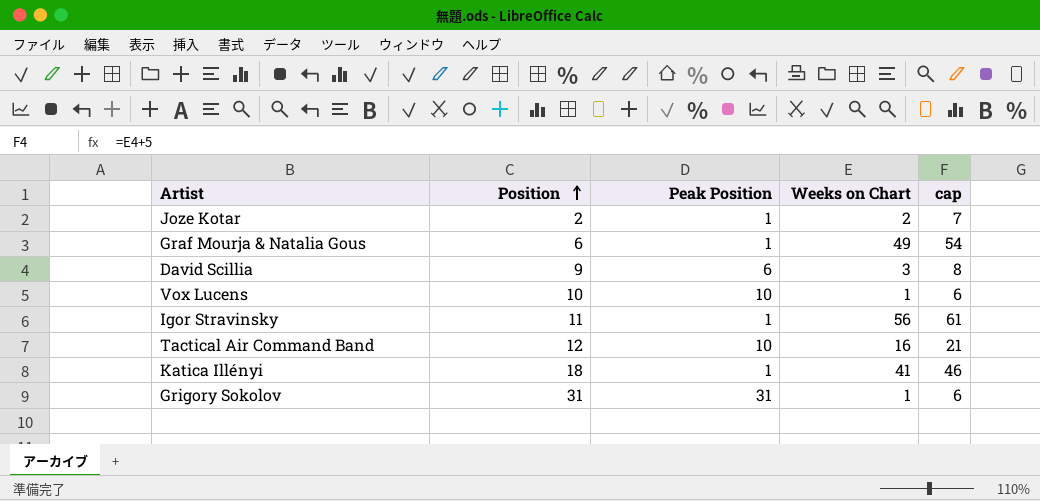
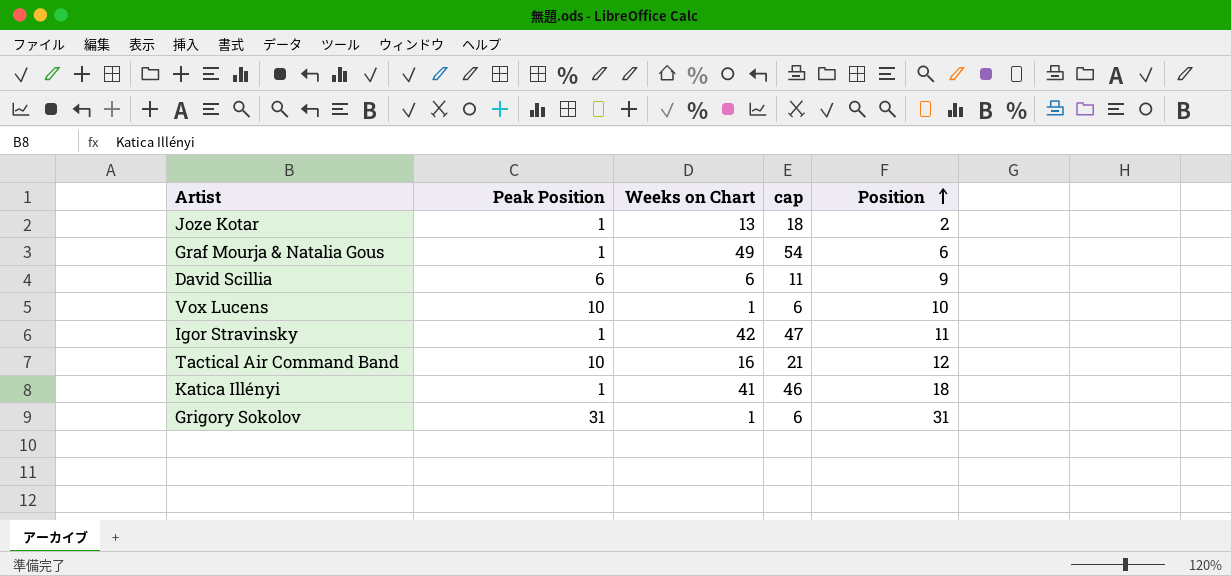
column Position | position: 2 -> 5
Joze Kotar | Weeks on Chart: 2 -> 13
Joze Kotar | cap: 7 -> 18
David Scillia | Weeks on Chart: 3 -> 6
David Scillia | cap: 8 -> 11
Igor Stravinsky | Weeks on Chart: 56 -> 42
Igor Stravinsky | cap: 61 -> 47

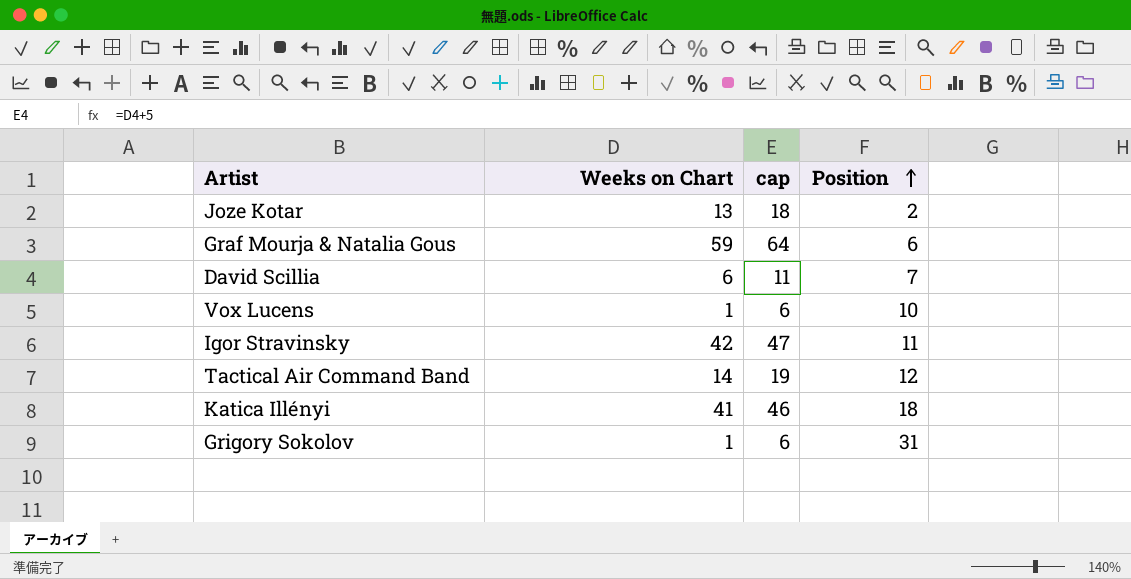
column Peak Position | position: 2 -> none
Graf Mourja & Natalia Gous | Weeks on Chart: 49 -> 59
Graf Mourja & Natalia Gous | cap: 54 -> 64
David Scillia | Position: 9 -> 7
Tactical Air Command Band | Weeks on Chart: 16 -> 14
Tactical Air Command Band | cap: 21 -> 19

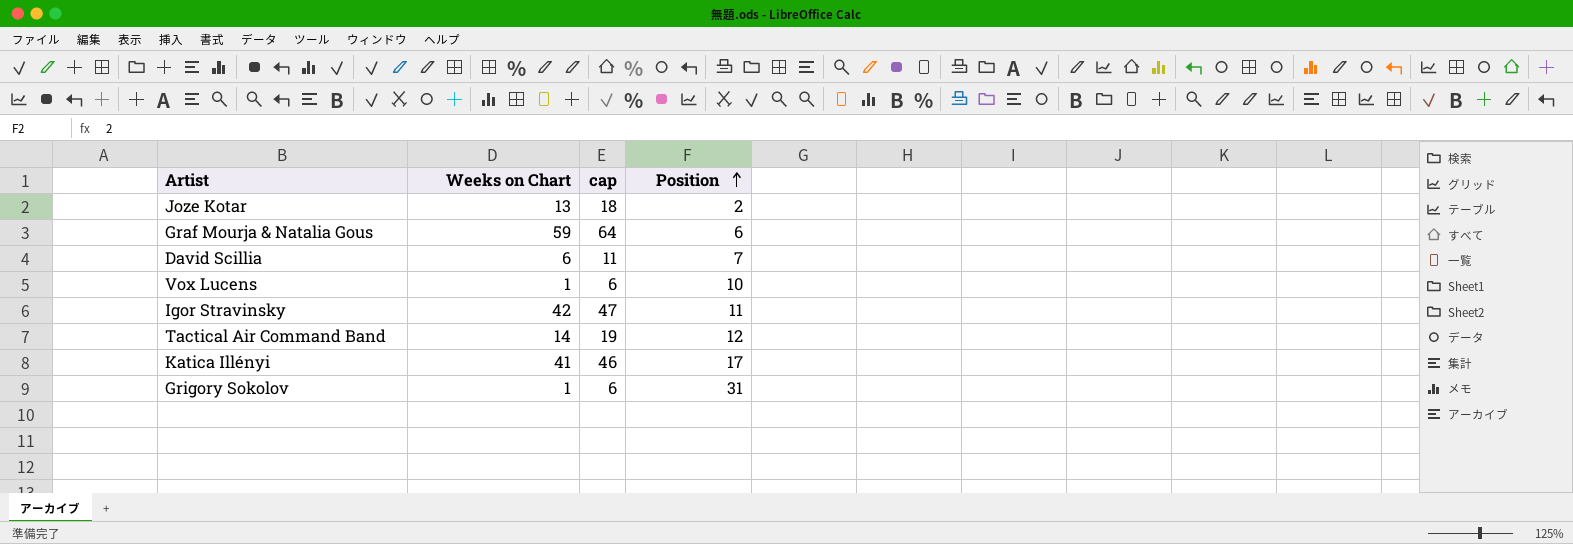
Katica Illényi | Position: 18 -> 17

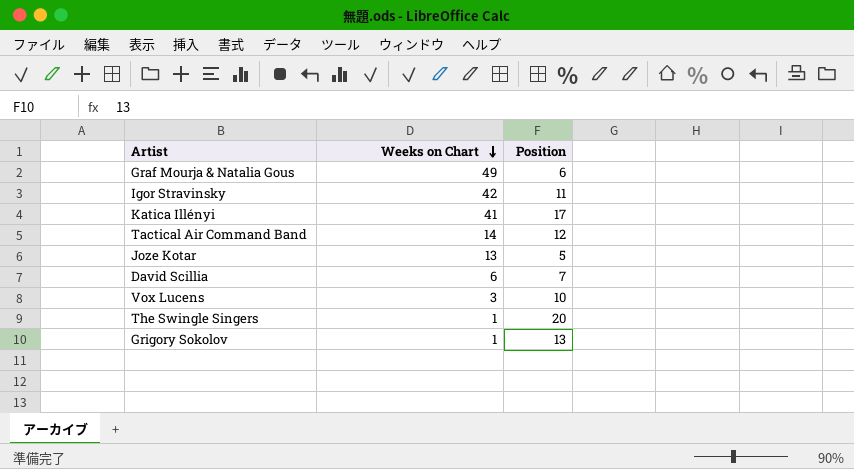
row order: Position ascending -> Weeks on Chart descending
column cap | formula: [Weeks on Chart] + 5 -> none
Graf Mourja & Natalia Gous | Weeks on Chart: 59 -> 49
Joze Kotar | Position: 2 -> 5
Vox Lucens | Weeks on Chart: 1 -> 3
row The Swingle Singers: none -> 1 | 20
Grigory Sokolov | Position: 31 -> 13

